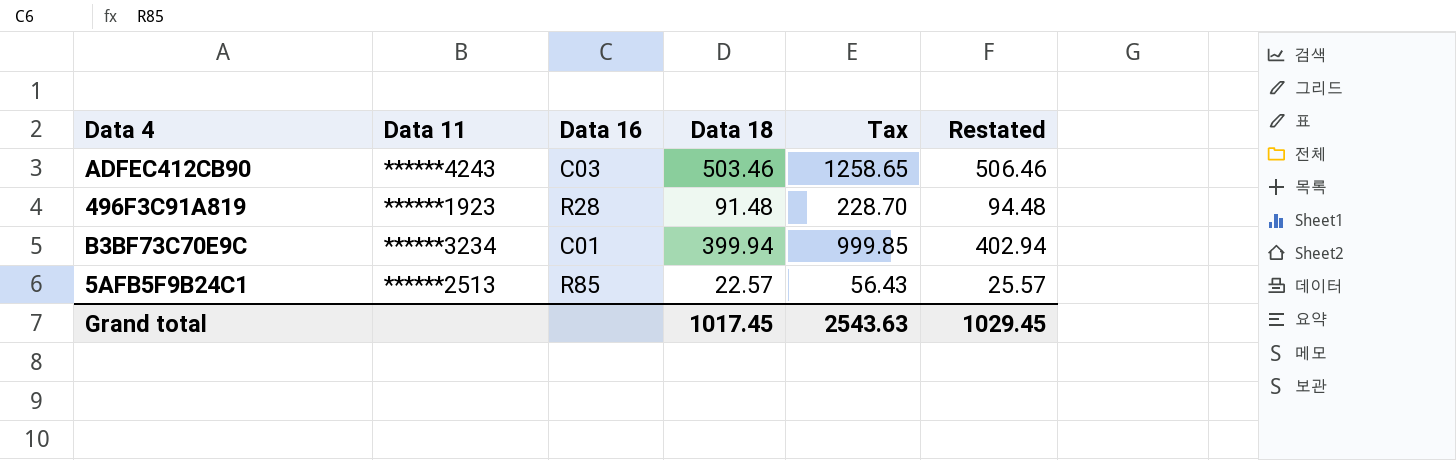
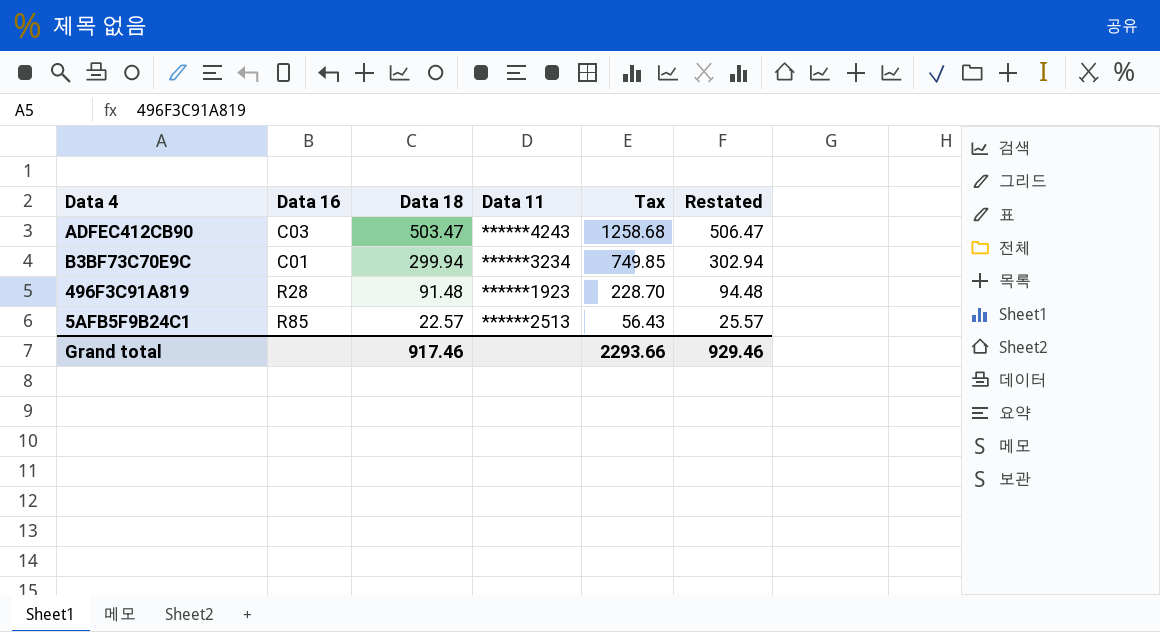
row order: none -> Data 18 descending
column Data 11 | position: 2 -> 4
ADFEC412CB90 | Data 18: 503.46 -> 503.47
ADFEC412CB90 | Tax: 1258.65 -> 1258.68
ADFEC412CB90 | Restated: 506.46 -> 506.47
B3BF73C70E9C | Data 18: 399.94 -> 299.94
B3BF73C70E9C | Tax: 999.85 -> 749.85
B3BF73C70E9C | Restated: 402.94 -> 302.94
Grand total | Data 18: 1017.45 -> 917.46
Grand total | Tax: 2543.63 -> 2293.66
Grand total | Restated: 1029.45 -> 929.46

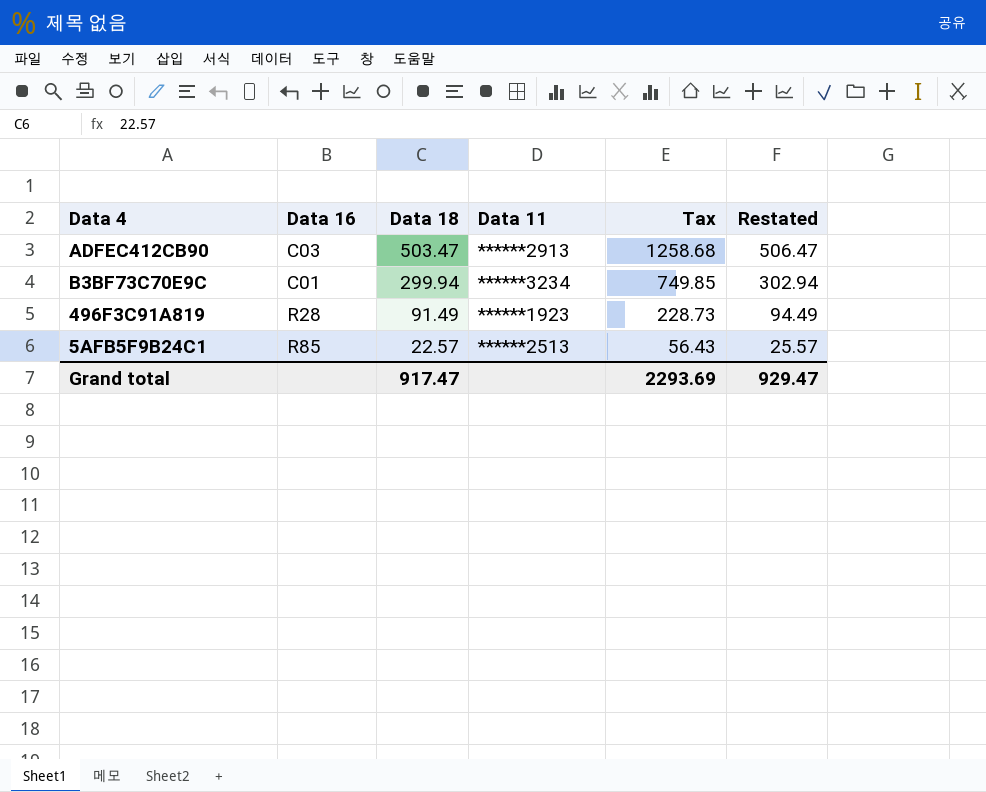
ADFEC412CB90 | Data 11: ******4243 -> ******2913
496F3C91A819 | Data 18: 91.48 -> 91.49
496F3C91A819 | Tax: 228.70 -> 228.73
496F3C91A819 | Restated: 94.48 -> 94.49
Grand total | Data 18: 917.46 -> 917.47
Grand total | Tax: 2293.66 -> 2293.69
Grand total | Restated: 929.46 -> 929.47

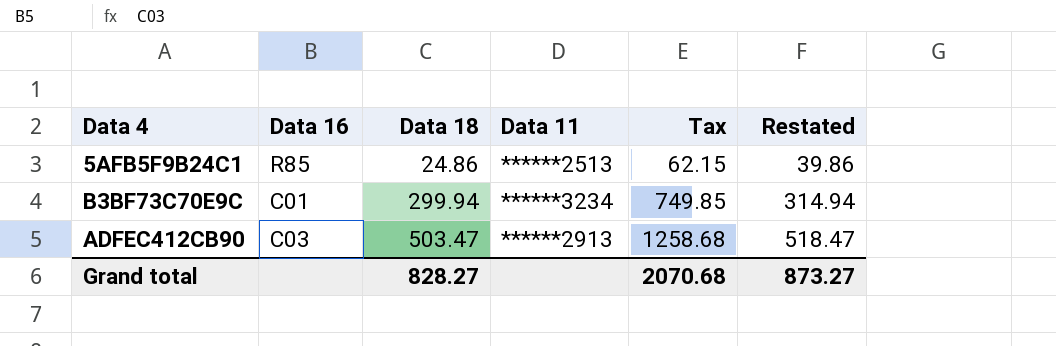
row order: Data 18 descending -> Data 18 ascending
column Restated | formula: [Data 18] + 3 -> [Data 18] + 15
row 496F3C91A819: R28 | 91.49 | ******1923 | 228.73 | 94.49 -> none
5AFB5F9B24C1 | Data 18: 22.57 -> 24.86
5AFB5F9B24C1 | Tax: 56.43 -> 62.15
Grand total | Data 18: 917.47 -> 828.27
Grand total | Tax: 2293.69 -> 2070.68
Grand total | Restated: 929.47 -> 873.27

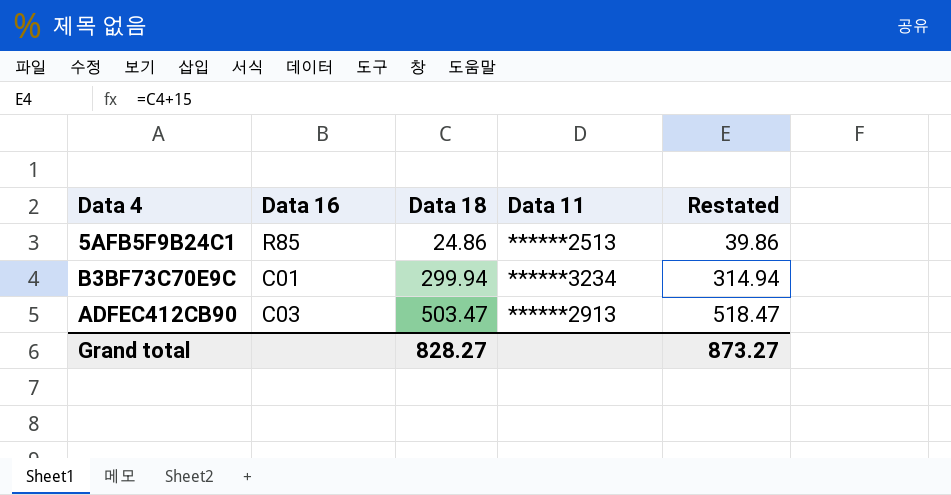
column Tax | formula: [Data 18] * 2.5 -> none

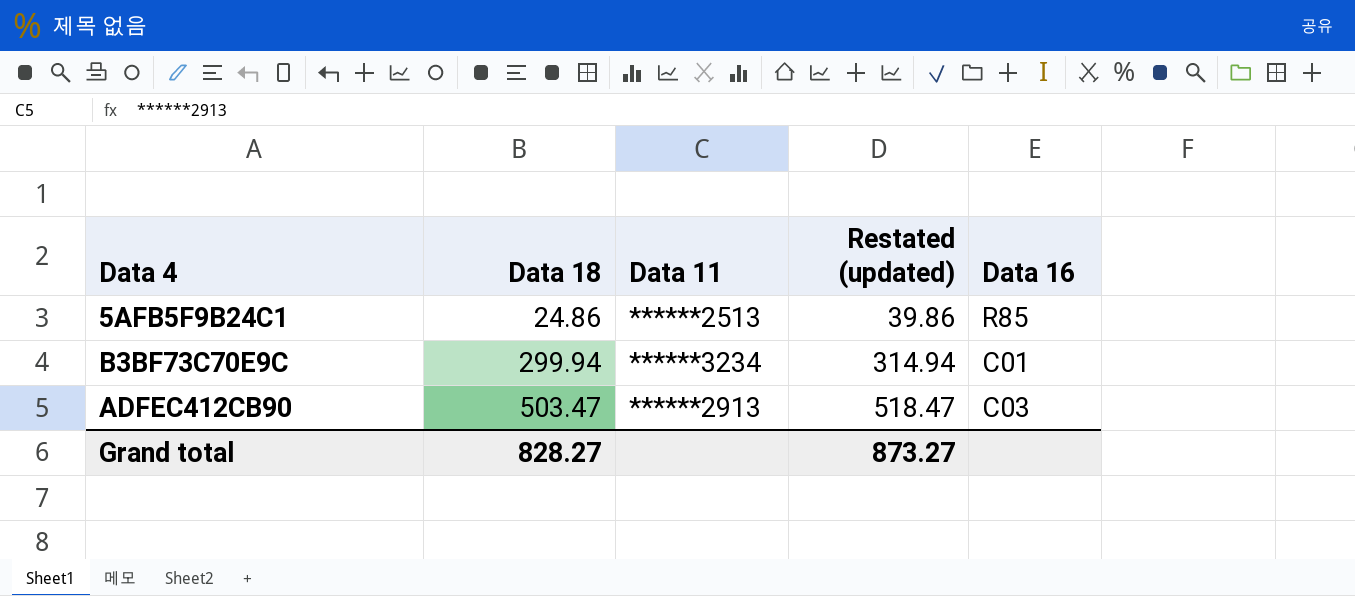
column name: Restated -> Restated (updated)
column Data 16 | position: 2 -> 5

